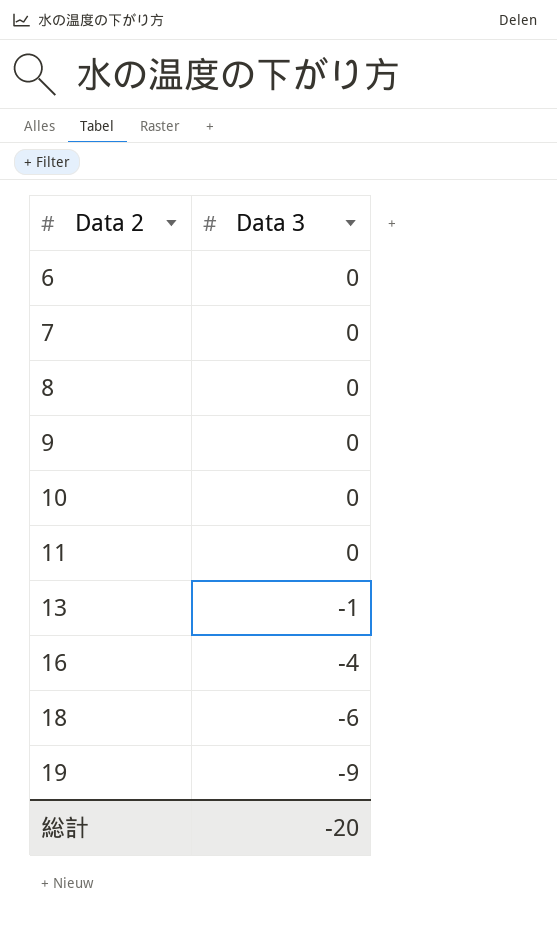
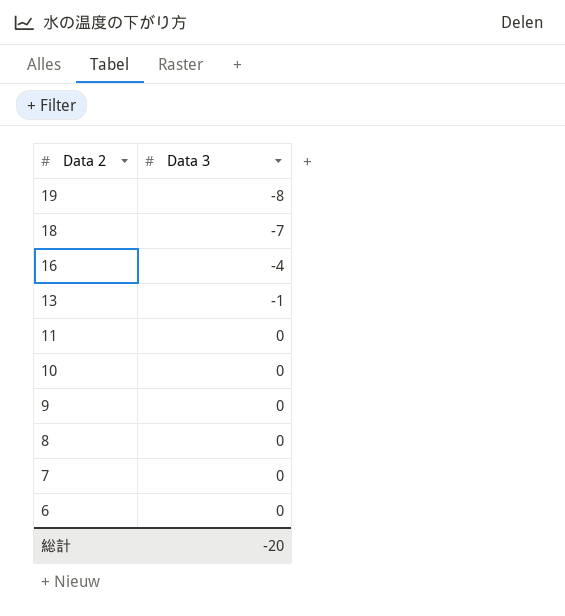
row order: Data 2 ascending -> Data 2 descending
19 | Data 3: -9 -> -8
18 | Data 3: -6 -> -7

